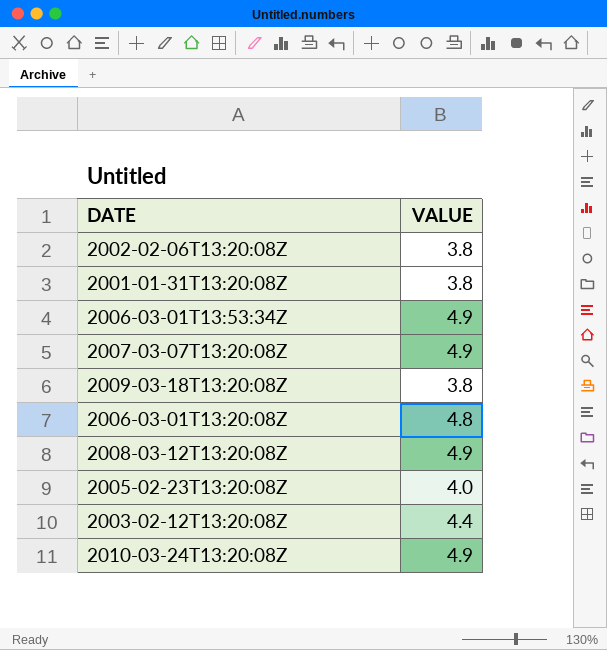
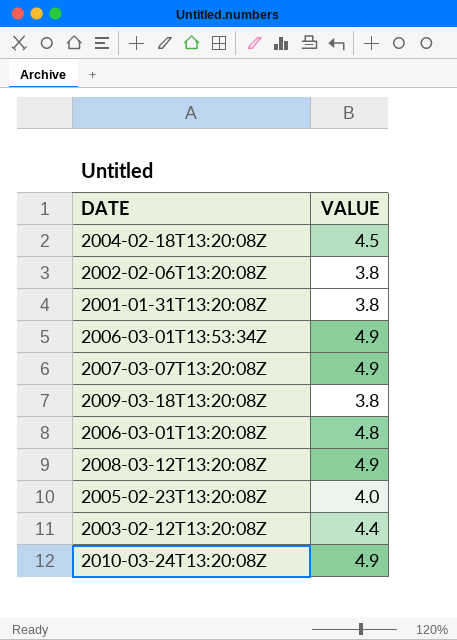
row 2004-02-18T13:20:08Z: none -> 4.5

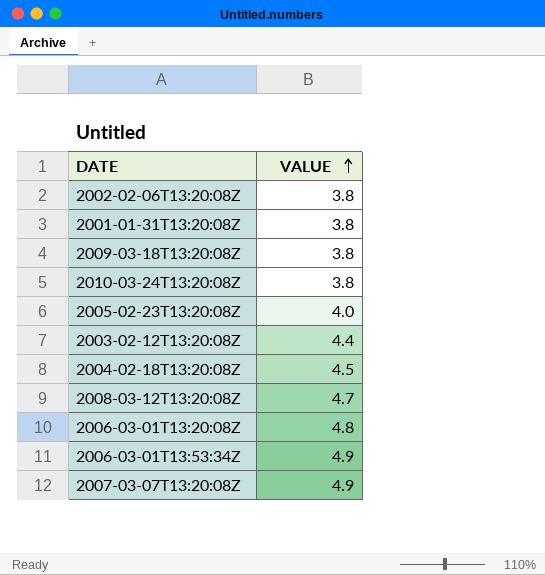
row order: none -> VALUE ascending
2010-03-24T13:20:08Z | VALUE: 4.9 -> 3.8
2008-03-12T13:20:08Z | VALUE: 4.9 -> 4.7

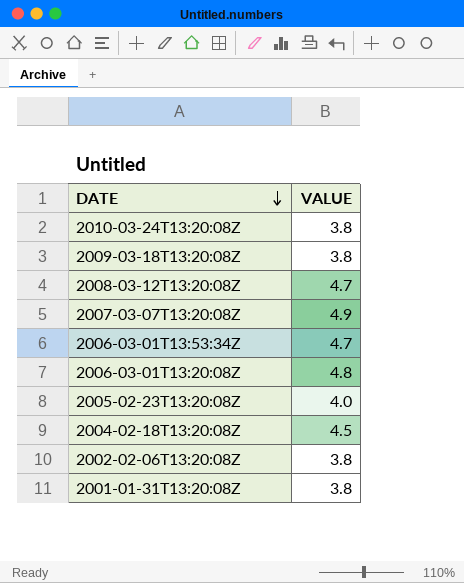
row order: VALUE ascending -> DATE descending
row 2003-02-12T13:20:08Z: 4.4 -> none
2006-03-01T13:53:34Z | VALUE: 4.9 -> 4.7

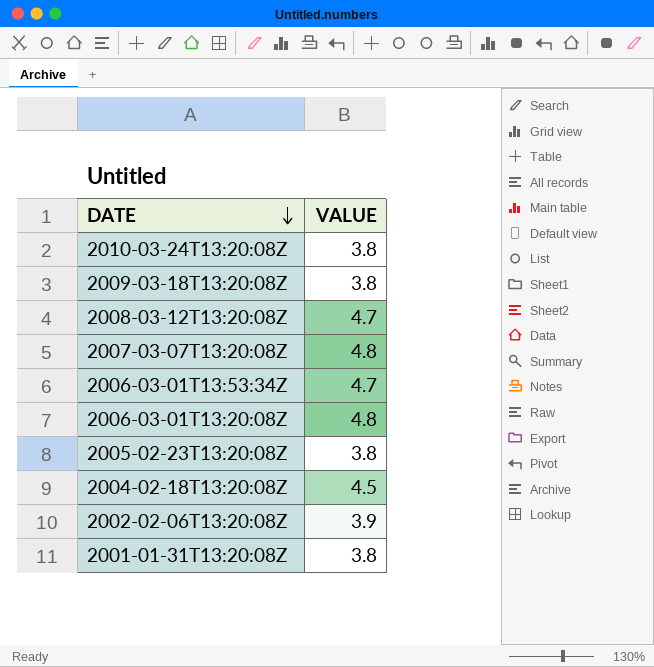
2007-03-07T13:20:08Z | VALUE: 4.9 -> 4.8
2005-02-23T13:20:08Z | VALUE: 4.0 -> 3.8
2002-02-06T13:20:08Z | VALUE: 3.8 -> 3.9

